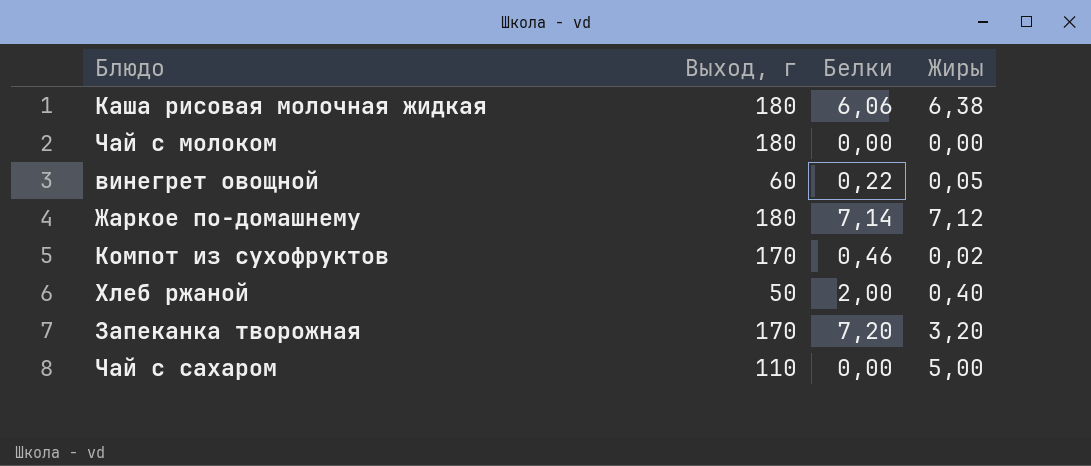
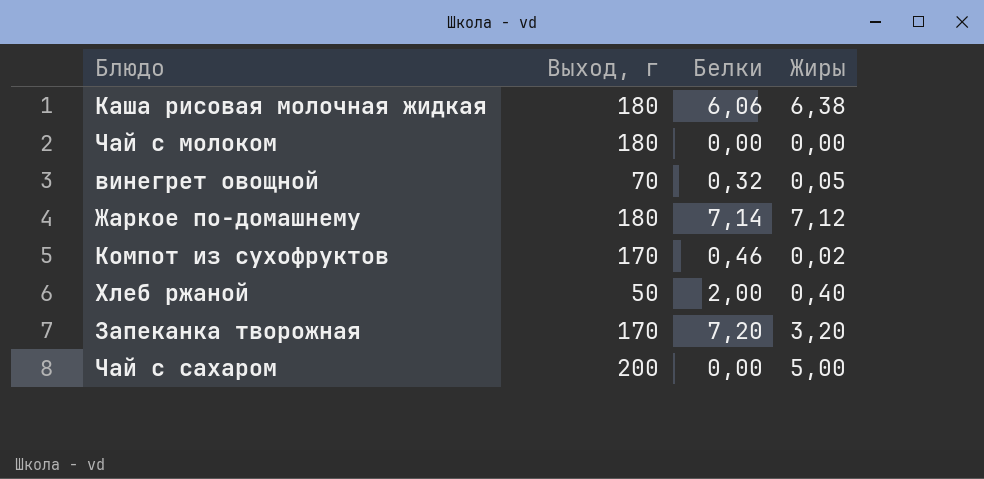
винегрет овощной | Выход, г: 60 -> 70
винегрет овощной | Белки: 0,22 -> 0,32
Чай с сахаром | Выход, г: 110 -> 200

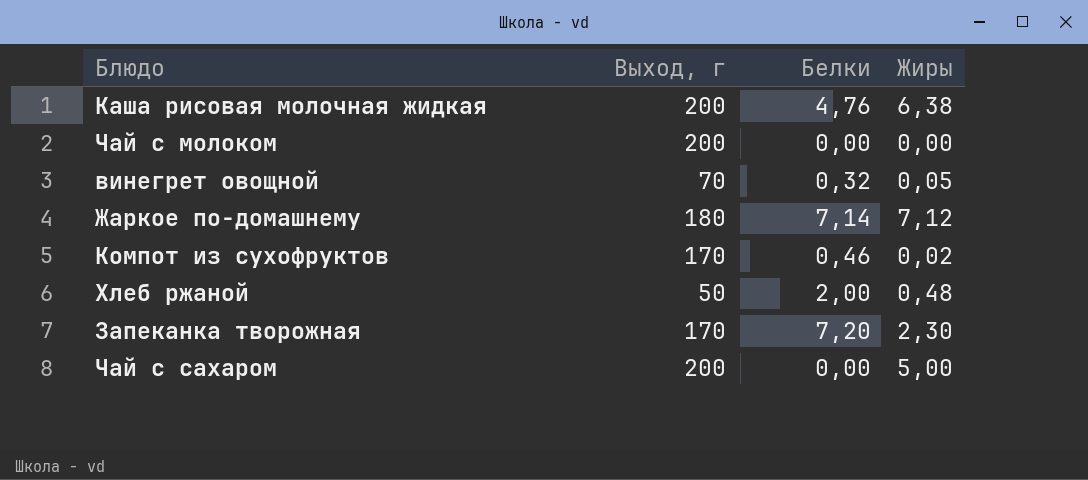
Каша рисовая молочная жидкая | Выход, г: 180 -> 200
Каша рисовая молочная жидкая | Белки: 6,06 -> 4,76
Чай с молоком | Выход, г: 180 -> 200
Хлеб ржаной | Жиры: 0,40 -> 0,48
Запеканка творожная | Жиры: 3,20 -> 2,30

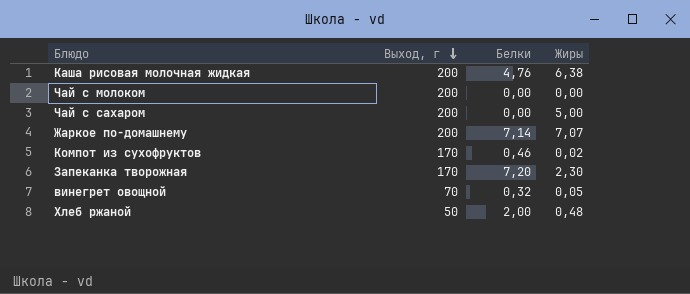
row order: none -> Выход, г descending
Жаркое по-домашнему | Выход, г: 180 -> 200
Жаркое по-домашнему | Жиры: 7,12 -> 7,07

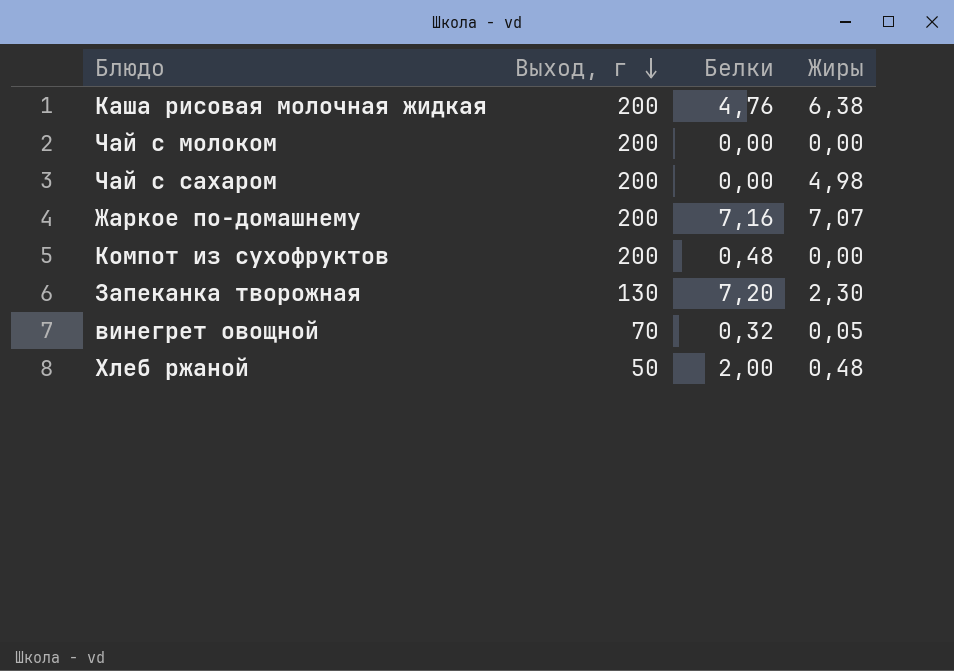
Чай с сахаром | Жиры: 5,00 -> 4,98
Жаркое по-домашнему | Белки: 7,14 -> 7,16
Компот из сухофруктов | Выход, г: 170 -> 200
Компот из сухофруктов | Белки: 0,46 -> 0,48
Компот из сухофруктов | Жиры: 0,02 -> 0,00
Запеканка творожная | Выход, г: 170 -> 130

